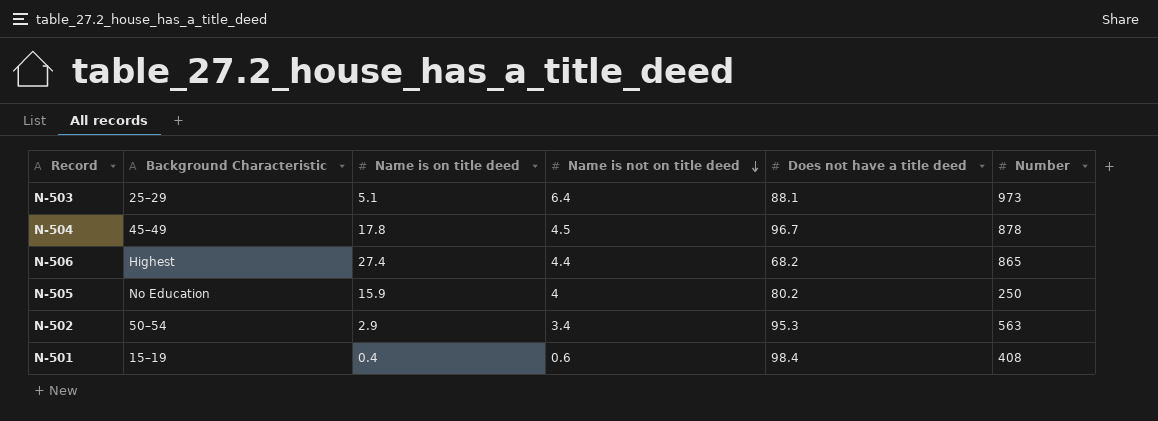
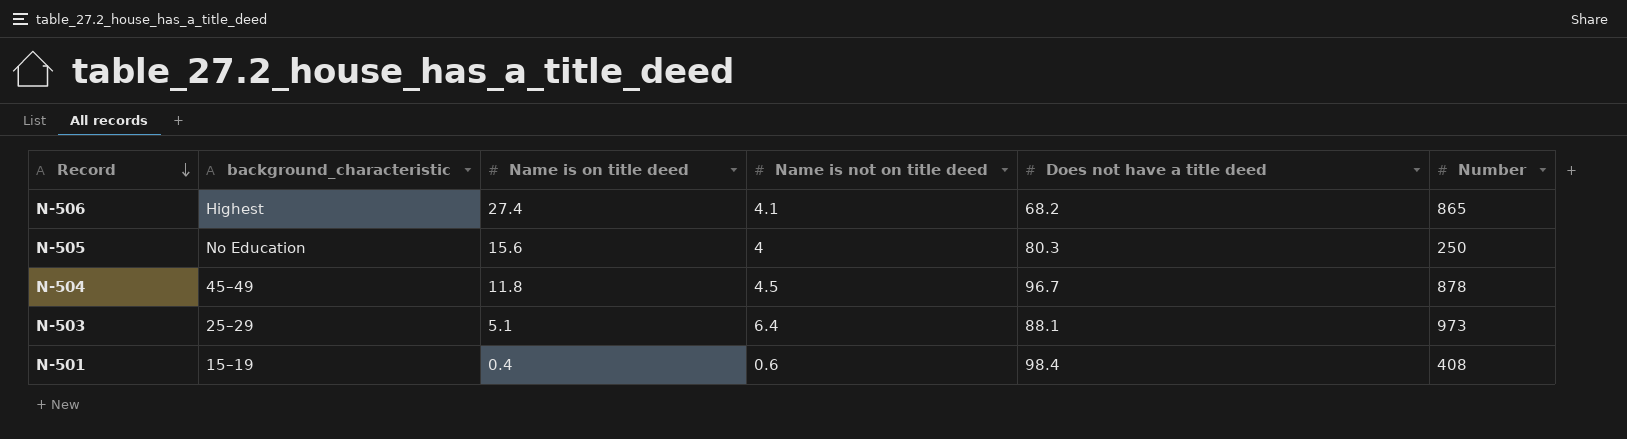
row order: Name is not on title deed descending -> Record descending
column name: Background Characteristic -> background_characteristic
row N-502: 50–54 | 2.9 | 3.4 | 95.3 | 563 -> none
N-506 | Name is not on title deed: 4.4 -> 4.1
N-505 | Name is on title deed: 15.9 -> 15.6
N-505 | Does not have a title deed: 80.2 -> 80.3
N-504 | Name is on title deed: 17.8 -> 11.8

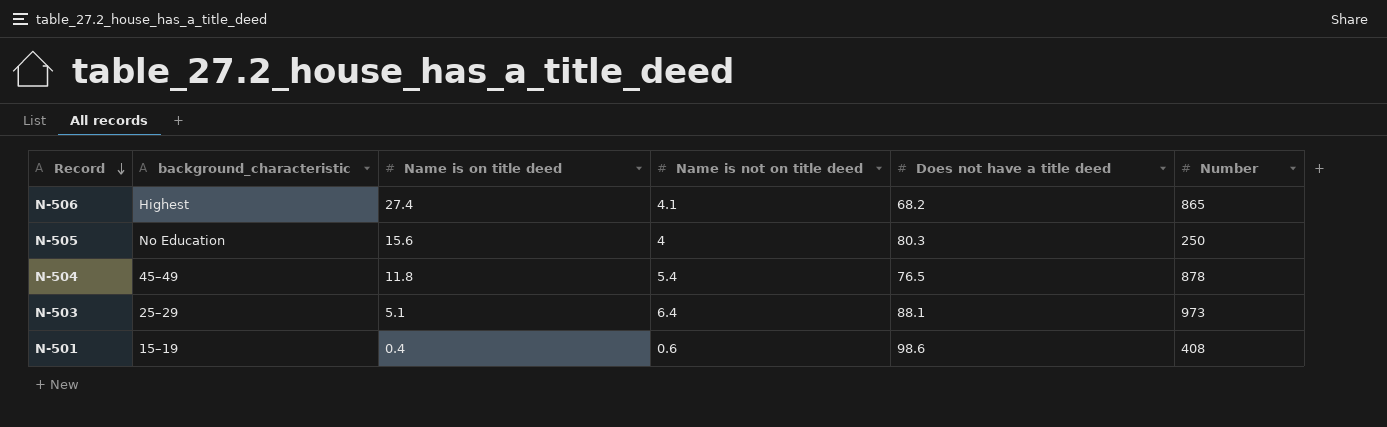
N-504 | Name is not on title deed: 4.5 -> 5.4
N-504 | Does not have a title deed: 96.7 -> 76.5
N-501 | Does not have a title deed: 98.4 -> 98.6

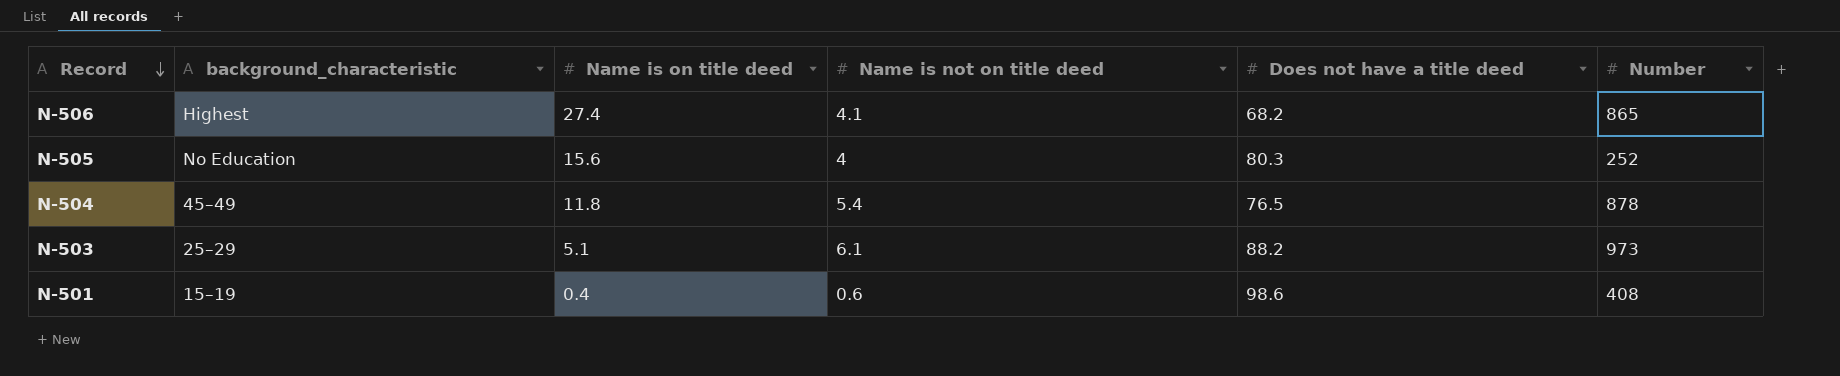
N-505 | Number: 250 -> 252
N-503 | Name is not on title deed: 6.4 -> 6.1
N-503 | Does not have a title deed: 88.1 -> 88.2

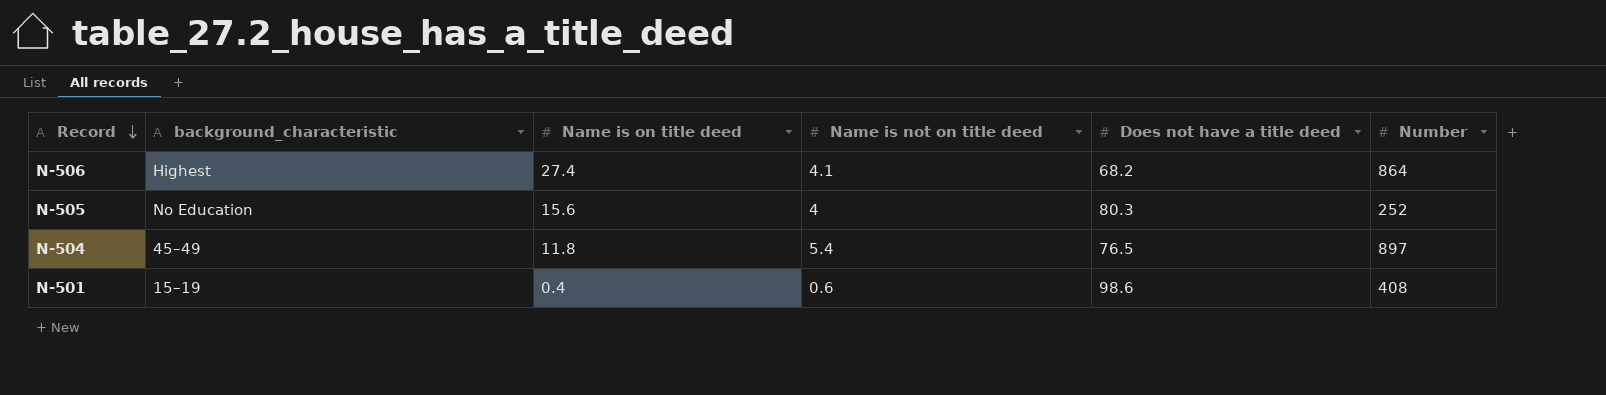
row N-503: 25–29 | 5.1 | 6.1 | 88.2 | 973 -> none
N-506 | Number: 865 -> 864
N-504 | Number: 878 -> 897

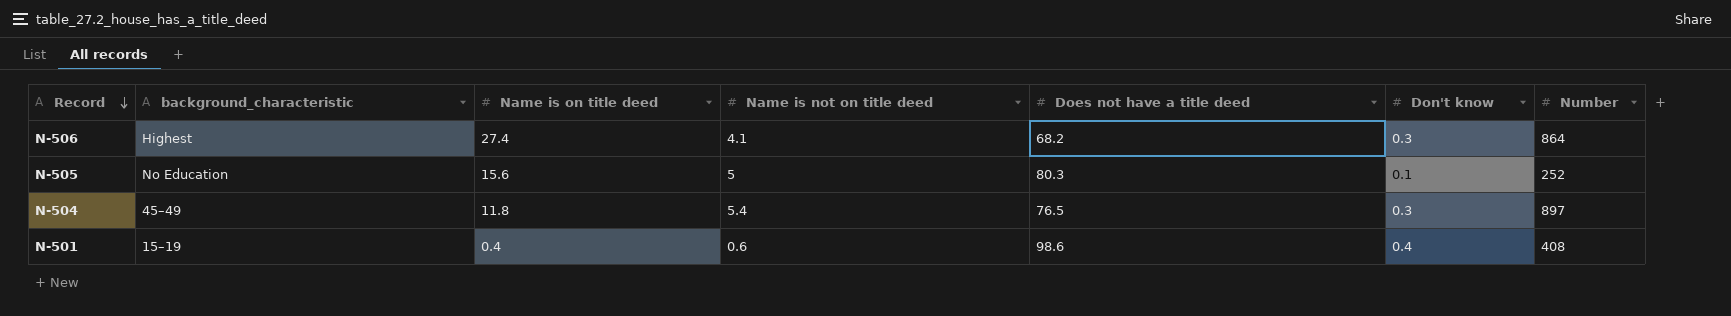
column Don't know | position: none -> 6
N-505 | Name is not on title deed: 4 -> 5

